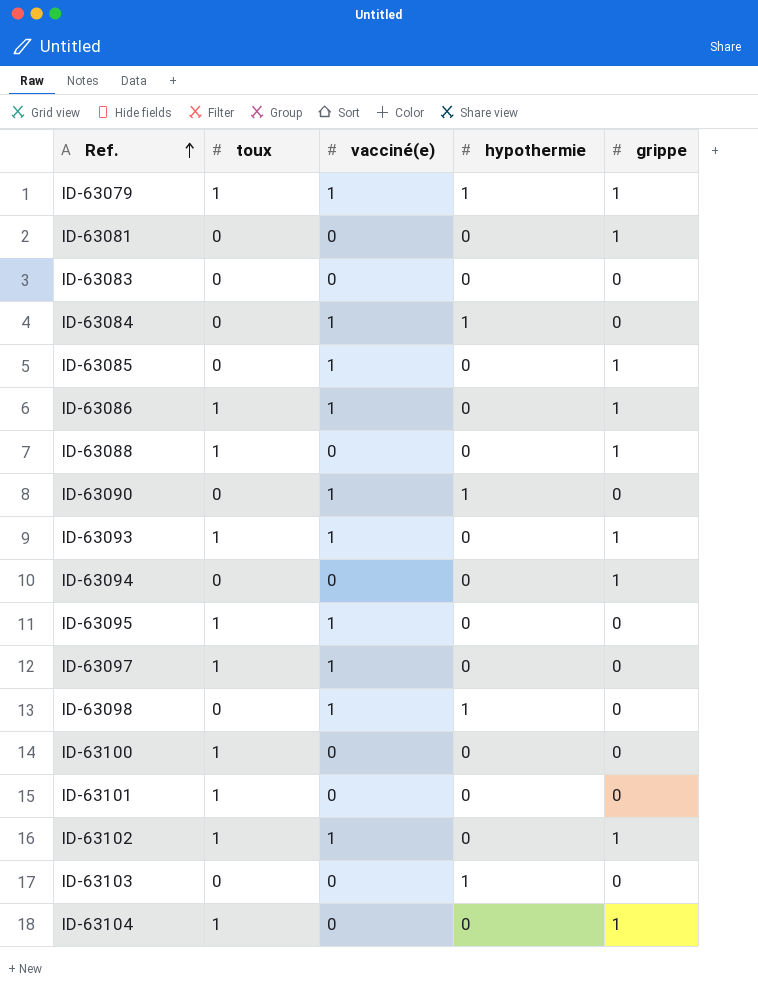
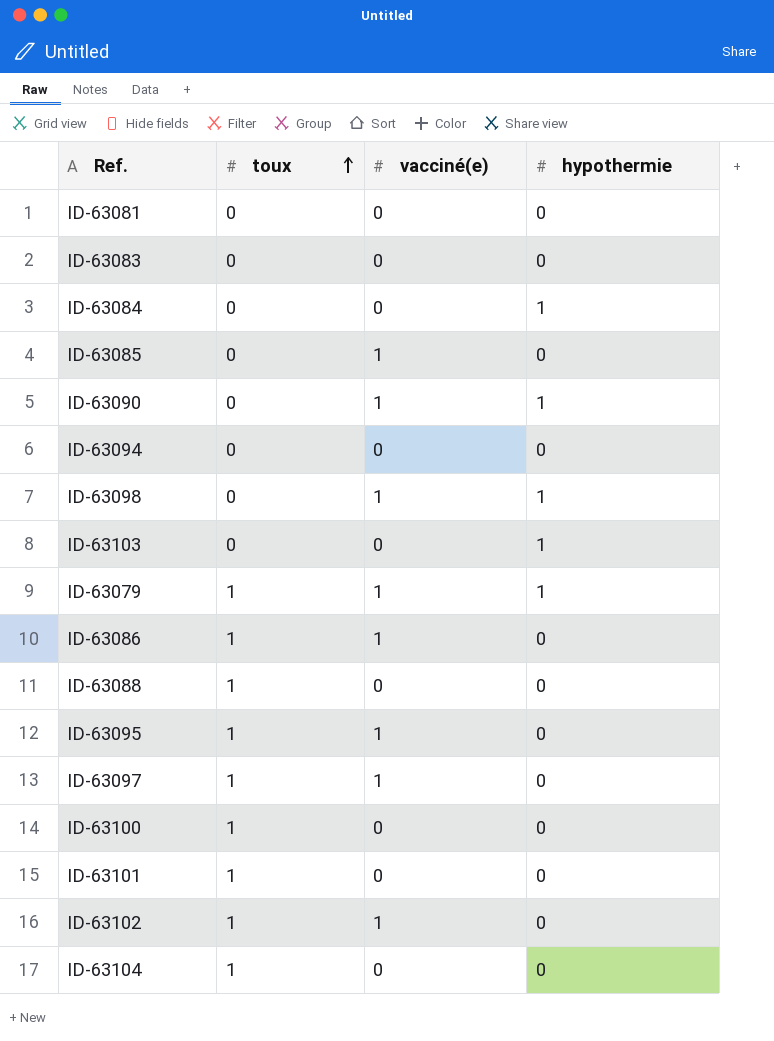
row order: Ref. ascending -> toux ascending
column grippe | position: 5 -> none
row ID-63093: 1 | 1 | 0 | 1 -> none
ID-63084 | vacciné(e): 1 -> 0

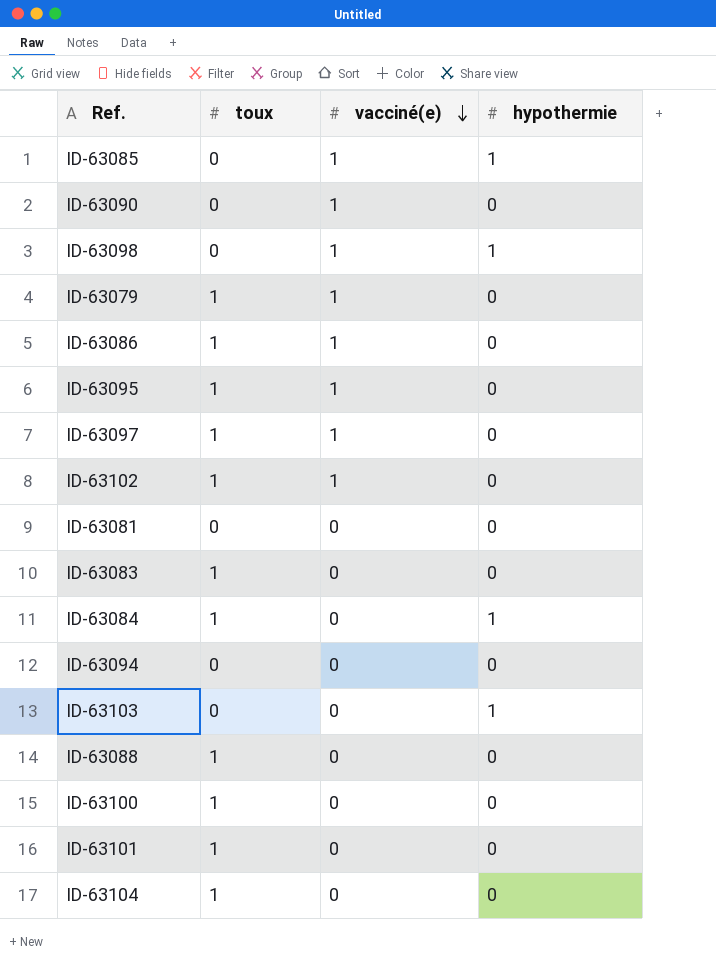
row order: toux ascending -> vacciné(e) descending
ID-63085 | hypothermie: 0 -> 1
ID-63090 | hypothermie: 1 -> 0
ID-63079 | hypothermie: 1 -> 0
ID-63083 | toux: 0 -> 1
ID-63084 | toux: 0 -> 1

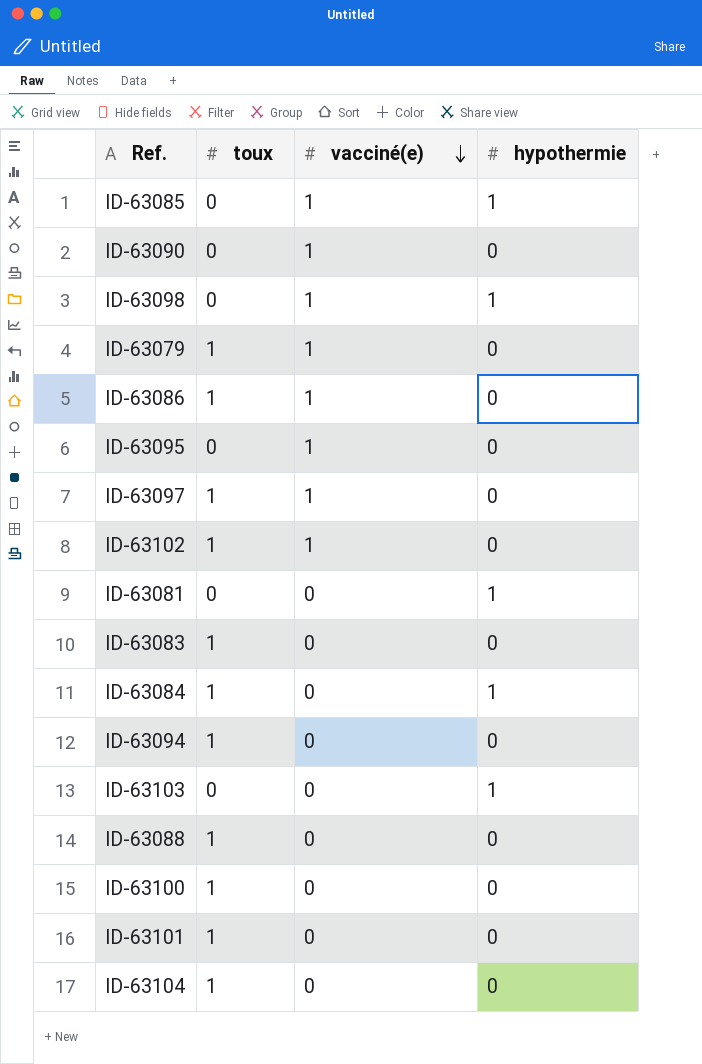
ID-63095 | toux: 1 -> 0
ID-63081 | hypothermie: 0 -> 1
ID-63094 | toux: 0 -> 1

